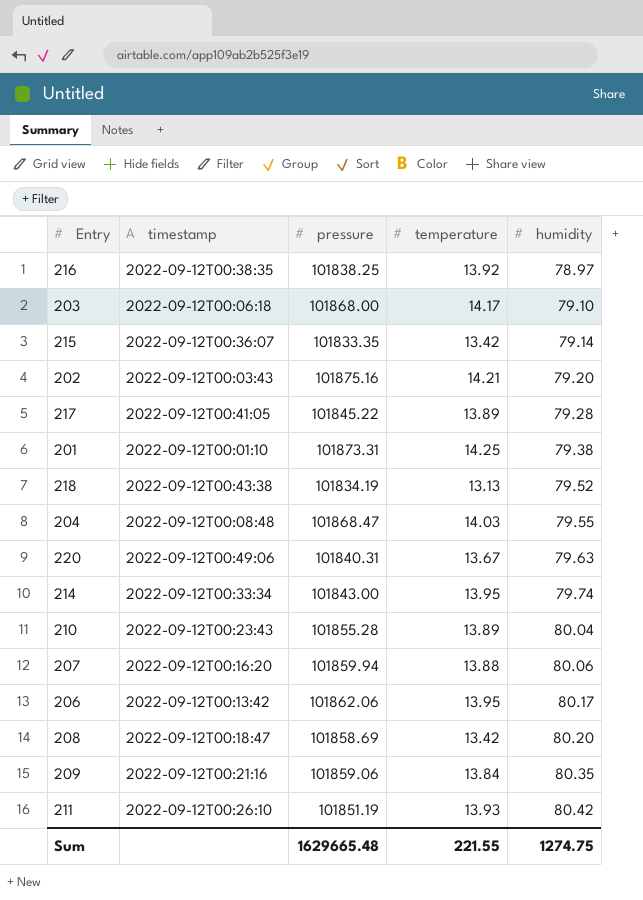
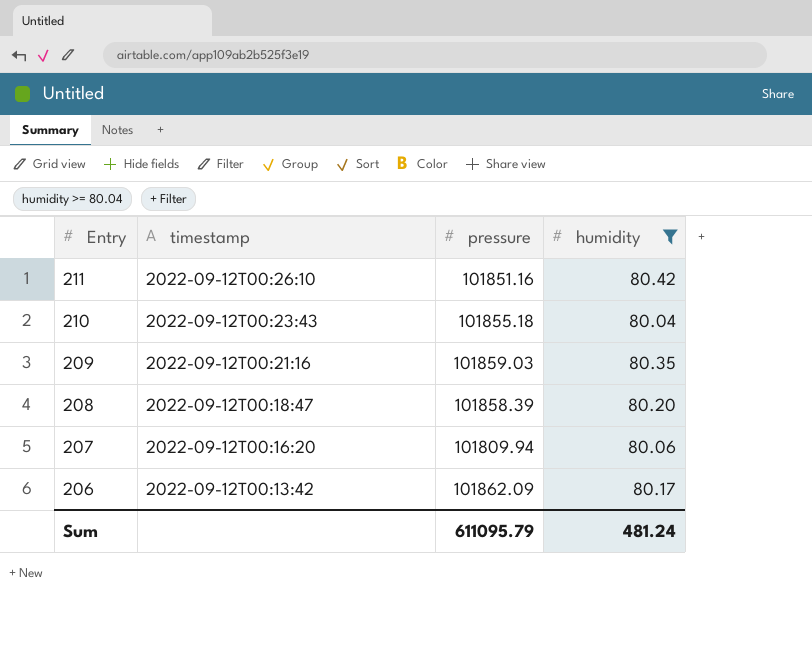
filter: none -> humidity >= 80.04
row order: humidity ascending -> Entry descending
column temperature | position: 4 -> none
211 | pressure: 101851.19 -> 101851.16
210 | pressure: 101855.28 -> 101855.18
209 | pressure: 101859.06 -> 101859.03
208 | pressure: 101858.69 -> 101858.39
207 | pressure: 101859.94 -> 101809.94
206 | pressure: 101862.06 -> 101862.09
Sum | pressure: 1629665.48 -> 611095.79
Sum | humidity: 1274.75 -> 481.24

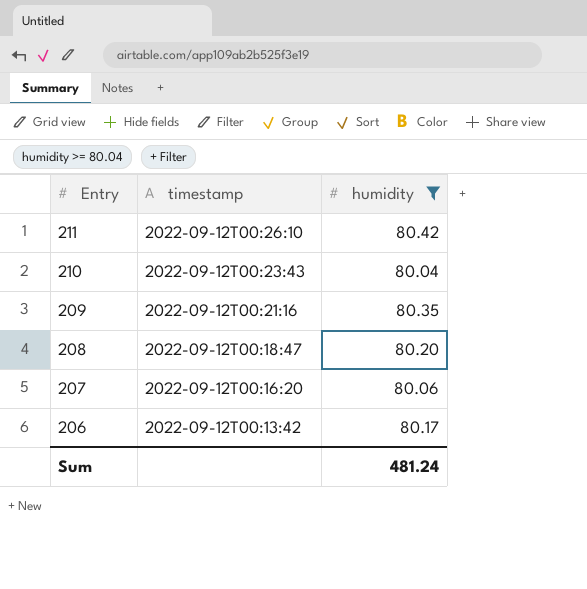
column pressure | position: 3 -> none

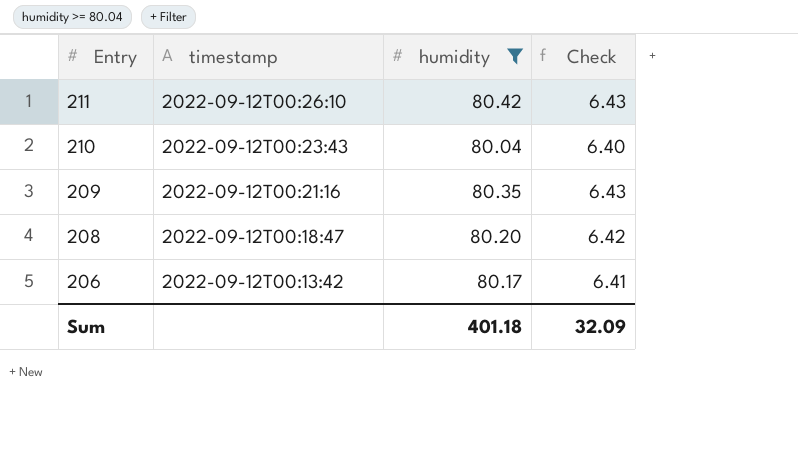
column Check | formula: none -> [humidity] * 0.08
row 207: 2022-09-12T00:16:20 | 80.06 -> none
Sum | humidity: 481.24 -> 401.18

